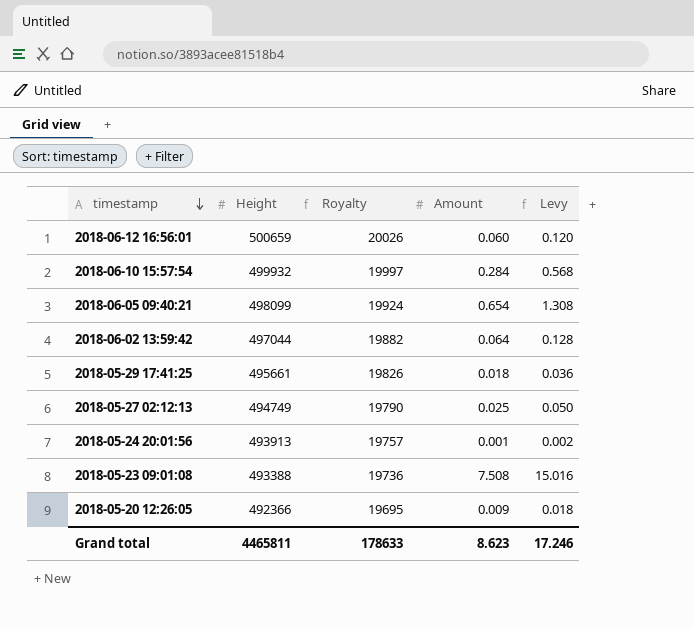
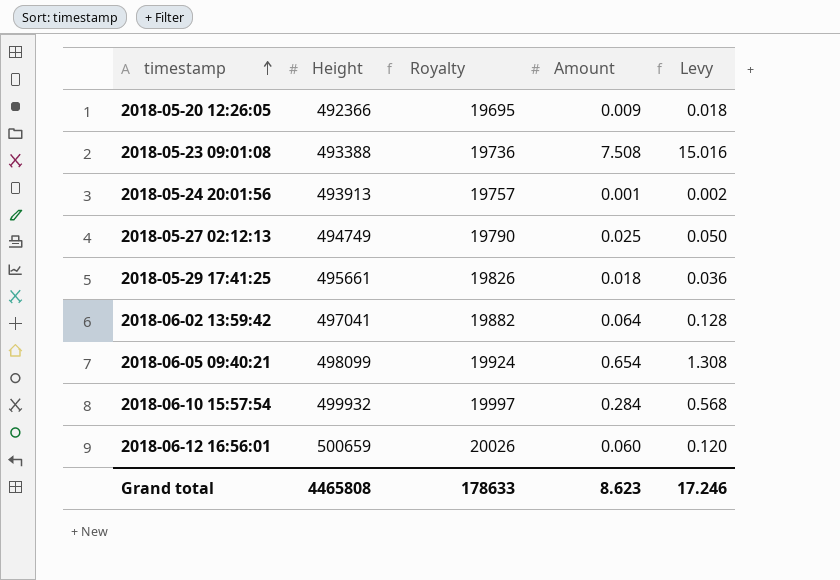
row order: timestamp descending -> timestamp ascending
2018-06-02 13:59:42 | Height: 497044 -> 497041
Grand total | Height: 4465811 -> 4465808

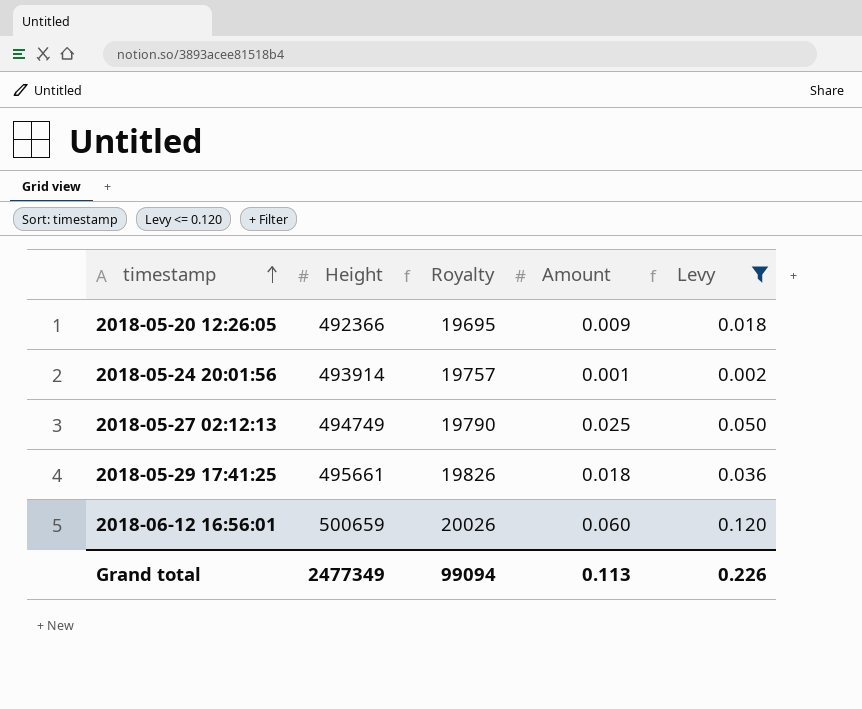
filter: none -> Levy <= 0.120
2018-05-24 20:01:56 | Height: 493913 -> 493914
Grand total | Height: 4465808 -> 2477349
Grand total | Royalty: 178633 -> 99094
Grand total | Amount: 8.623 -> 0.113
Grand total | Levy: 17.246 -> 0.226

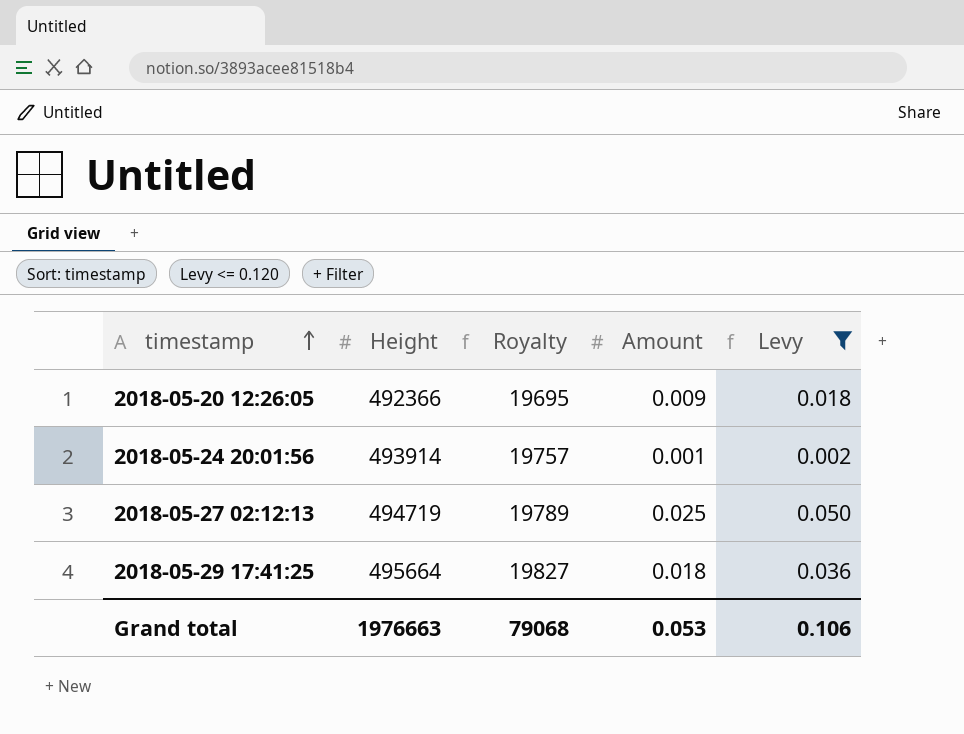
row 2018-06-12 16:56:01: 500659 | 20026 | 0.060 | 0.120 -> none
2018-05-27 02:12:13 | Height: 494749 -> 494719
2018-05-27 02:12:13 | Royalty: 19790 -> 19789
2018-05-29 17:41:25 | Height: 495661 -> 495664
2018-05-29 17:41:25 | Royalty: 19826 -> 19827
Grand total | Height: 2477349 -> 1976663
Grand total | Royalty: 99094 -> 79068
Grand total | Amount: 0.113 -> 0.053
Grand total | Levy: 0.226 -> 0.106

